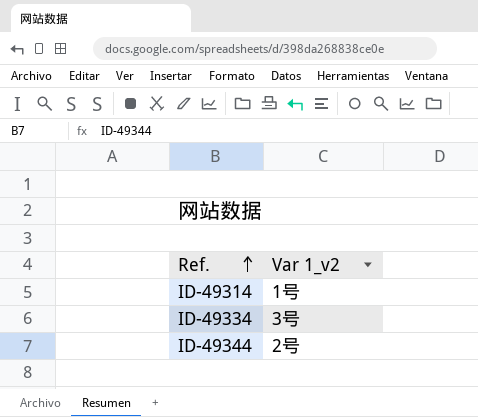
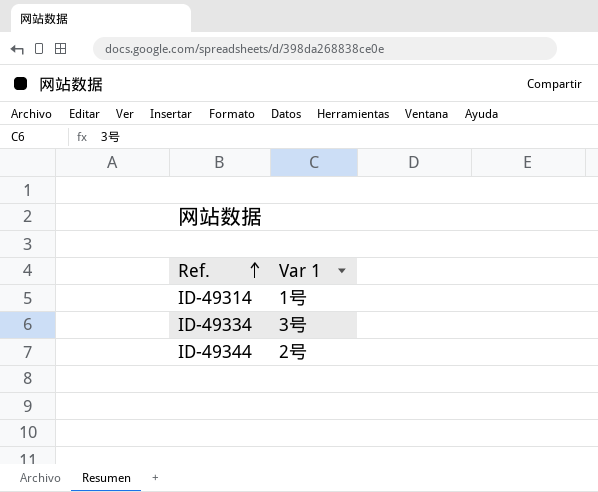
column name: Var 1_v2 -> Var 1

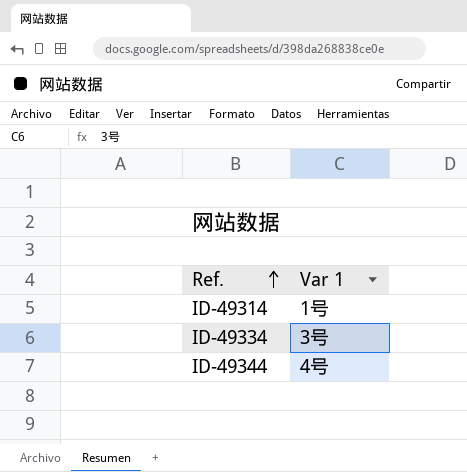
ID-49344 | Var 1: 2号 -> 4号

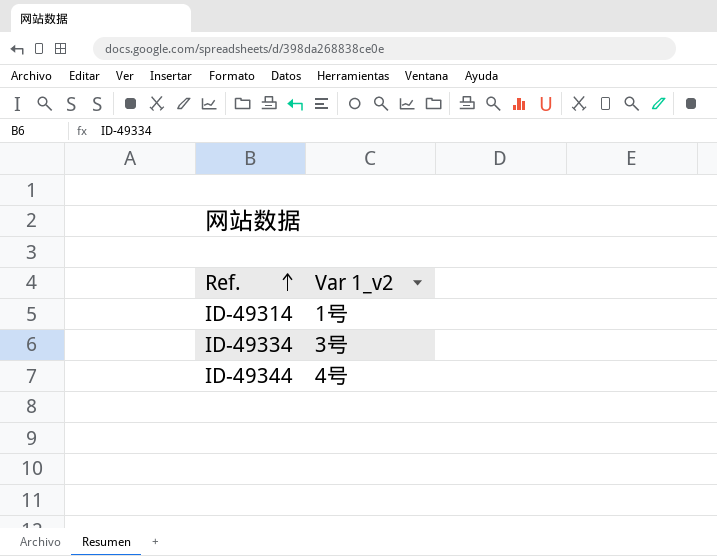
column name: Var 1 -> Var 1_v2

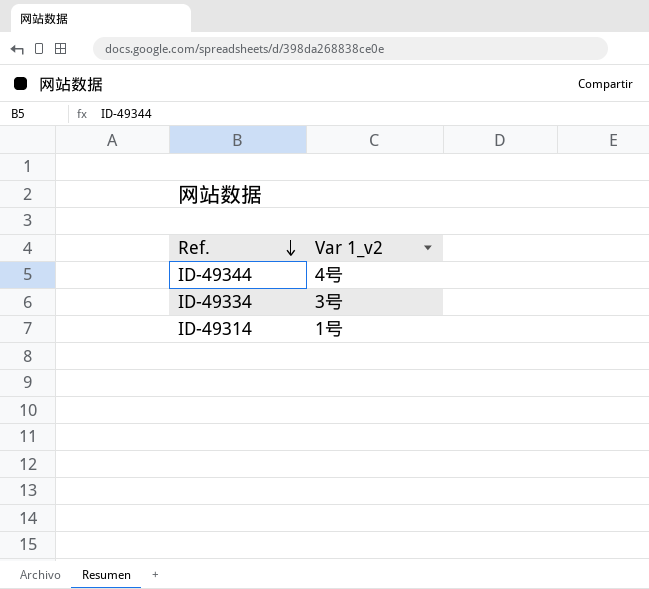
row order: Ref. ascending -> Ref. descending

